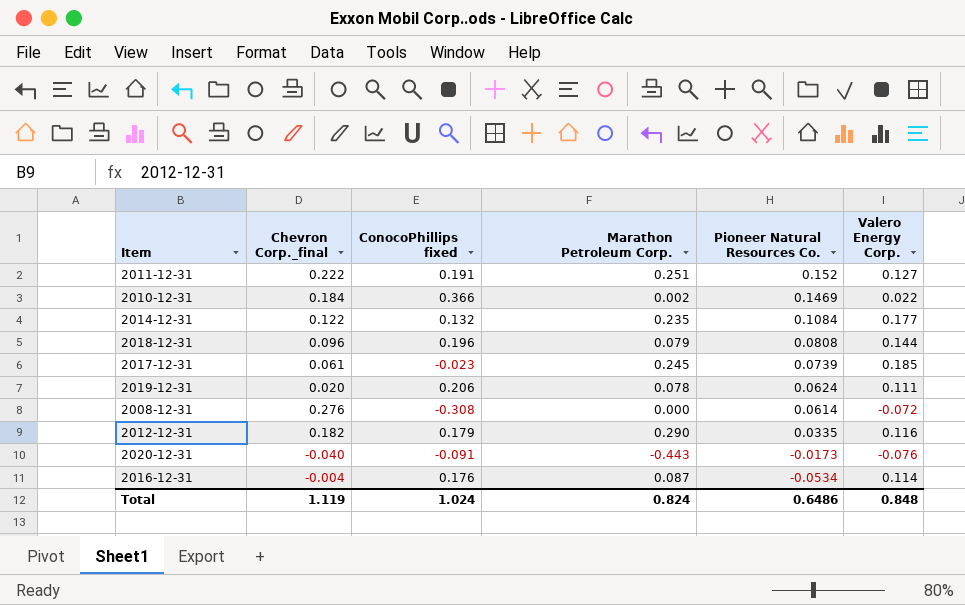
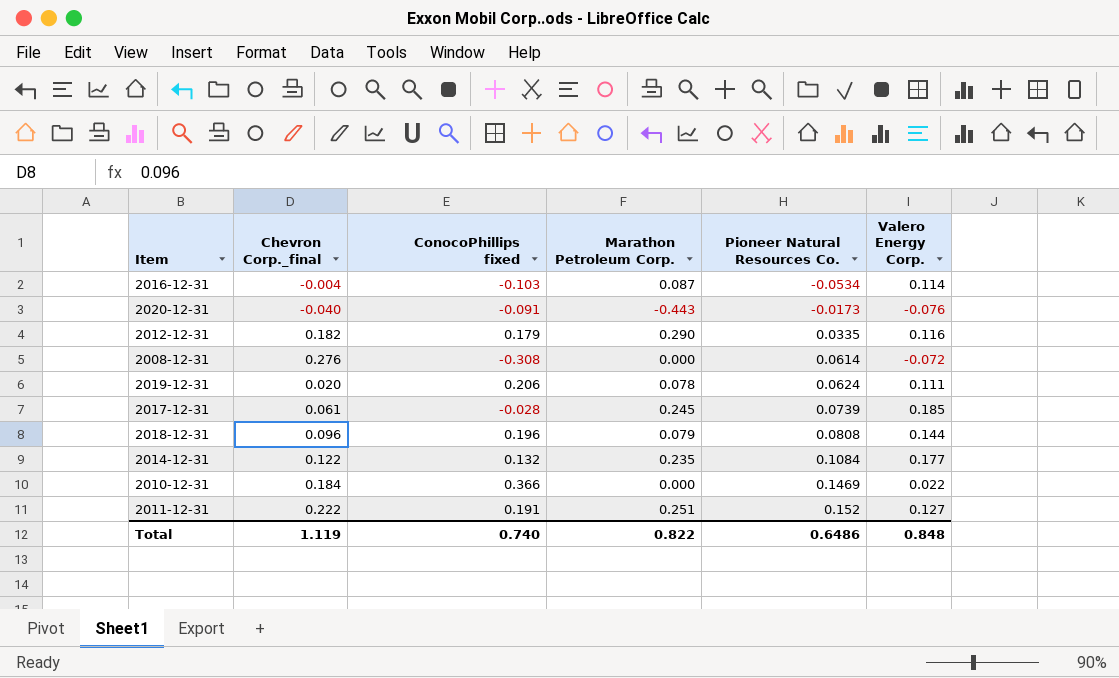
row order: Pioneer Natural Resources Co. descending -> Pioneer Natural Resources Co. ascending
2016-12-31 | ConocoPhillips fixed: 0.176 -> -0.103
2017-12-31 | ConocoPhillips fixed: -0.023 -> -0.028
2010-12-31 | Marathon Petroleum Corp.: 0.002 -> 0.000
Total | ConocoPhillips fixed: 1.024 -> 0.740
Total | Marathon Petroleum Corp.: 0.824 -> 0.822

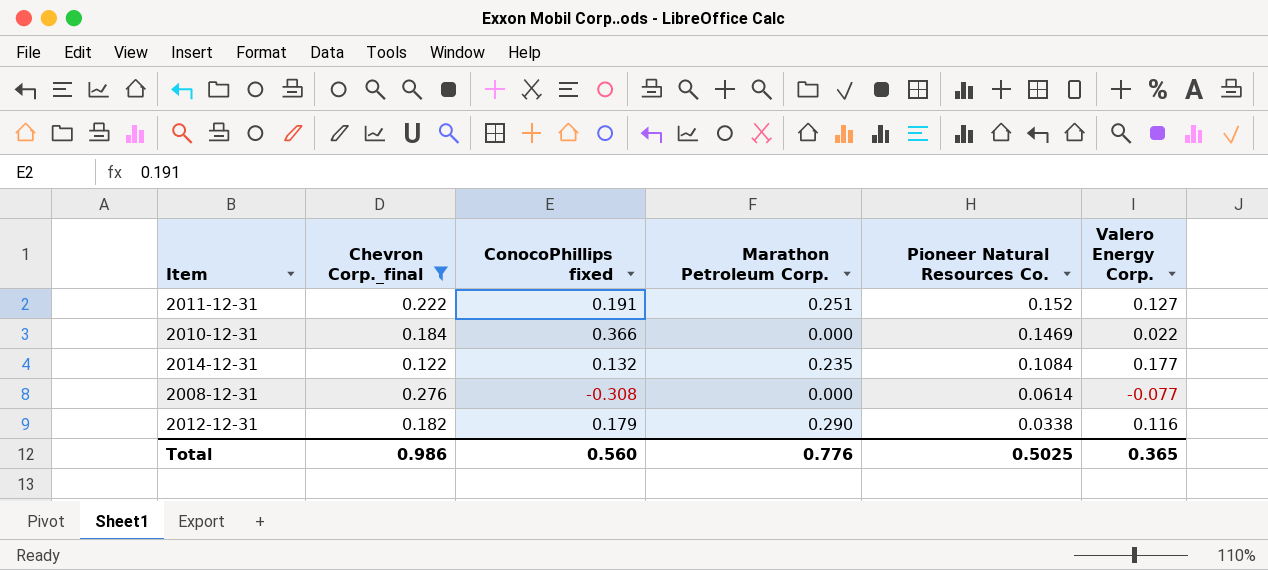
filter: none -> Chevron Corp._final >= 0.122
row order: Pioneer Natural Resources Co. ascending -> Pioneer Natural Resources Co. descending
2008-12-31 | Valero Energy Corp.: -0.072 -> -0.077
2012-12-31 | Pioneer Natural Resources Co.: 0.0335 -> 0.0338
Total | Chevron Corp._final: 1.119 -> 0.986
Total | ConocoPhillips fixed: 0.740 -> 0.560
Total | Marathon Petroleum Corp.: 0.822 -> 0.776
Total | Pioneer Natural Resources Co.: 0.6486 -> 0.5025
Total | Valero Energy Corp.: 0.848 -> 0.365

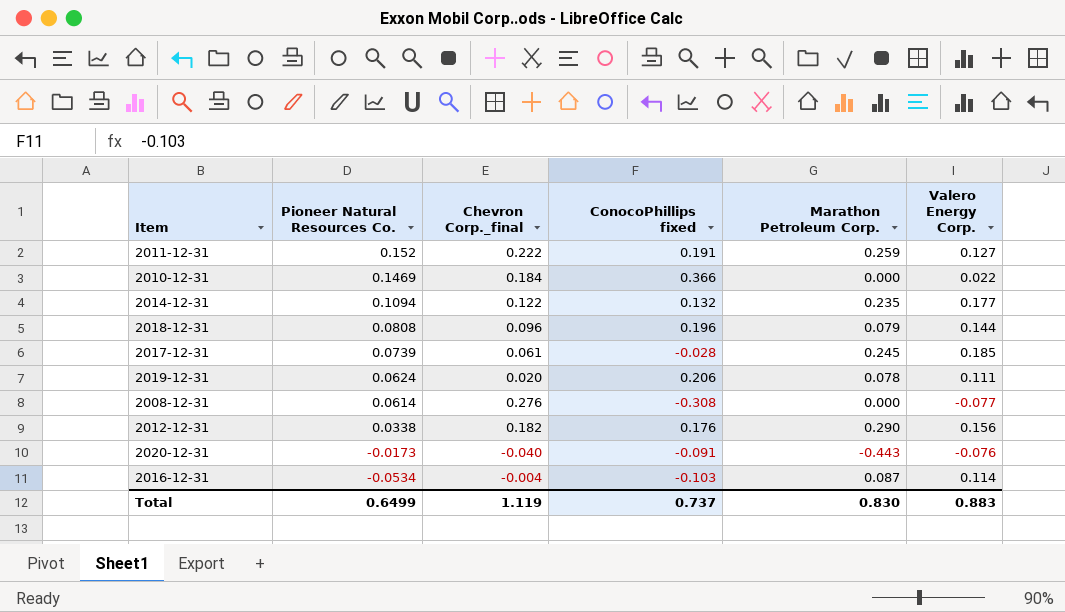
filter: Chevron Corp._final >= 0.122 -> none
column Pioneer Natural Resources Co. | position: 5 -> 2
2011-12-31 | Marathon Petroleum Corp.: 0.251 -> 0.259
2014-12-31 | Pioneer Natural Resources Co.: 0.1084 -> 0.1094
2012-12-31 | ConocoPhillips fixed: 0.179 -> 0.176
2012-12-31 | Valero Energy Corp.: 0.116 -> 0.156
Total | Pioneer Natural Resources Co.: 0.5025 -> 0.6499
Total | Chevron Corp._final: 0.986 -> 1.119
Total | ConocoPhillips fixed: 0.560 -> 0.737
Total | Marathon Petroleum Corp.: 0.776 -> 0.830
Total | Valero Energy Corp.: 0.365 -> 0.883

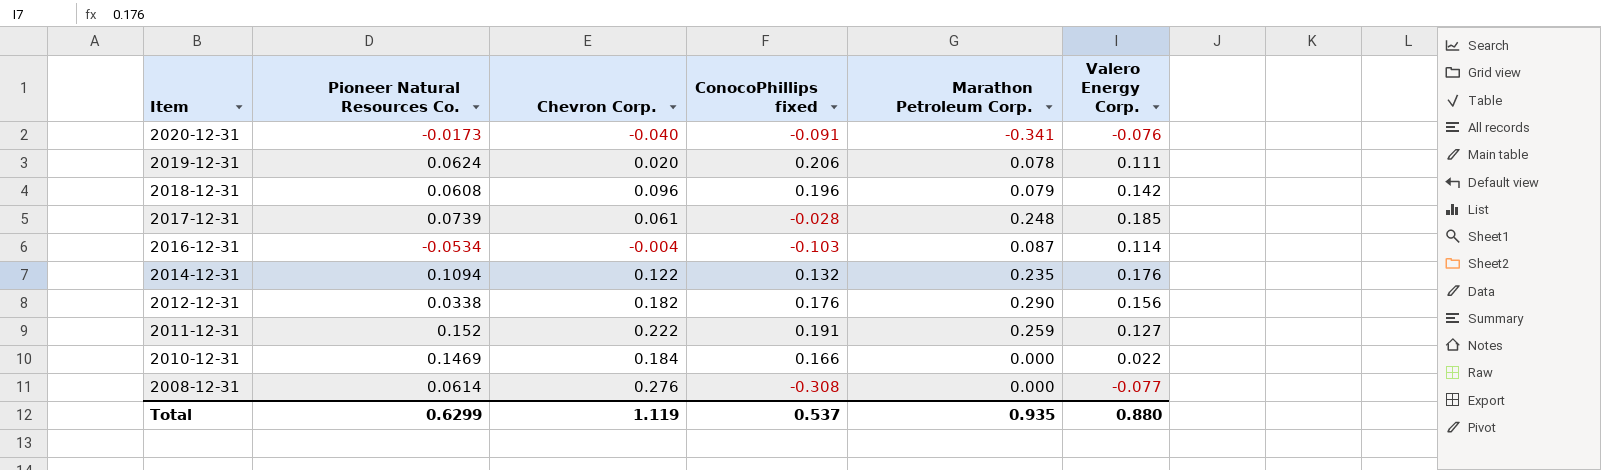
row order: Pioneer Natural Resources Co. descending -> Item descending
column name: Chevron Corp._final -> Chevron Corp.
2020-12-31 | Marathon Petroleum Corp.: -0.443 -> -0.341
2018-12-31 | Pioneer Natural Resources Co.: 0.0808 -> 0.0608
2018-12-31 | Valero Energy Corp.: 0.144 -> 0.142
2017-12-31 | Marathon Petroleum Corp.: 0.245 -> 0.248
2014-12-31 | Valero Energy Corp.: 0.177 -> 0.176
2010-12-31 | ConocoPhillips fixed: 0.366 -> 0.166
Total | Pioneer Natural Resources Co.: 0.6499 -> 0.6299
Total | ConocoPhillips fixed: 0.737 -> 0.537
Total | Marathon Petroleum Corp.: 0.830 -> 0.935
Total | Valero Energy Corp.: 0.883 -> 0.880

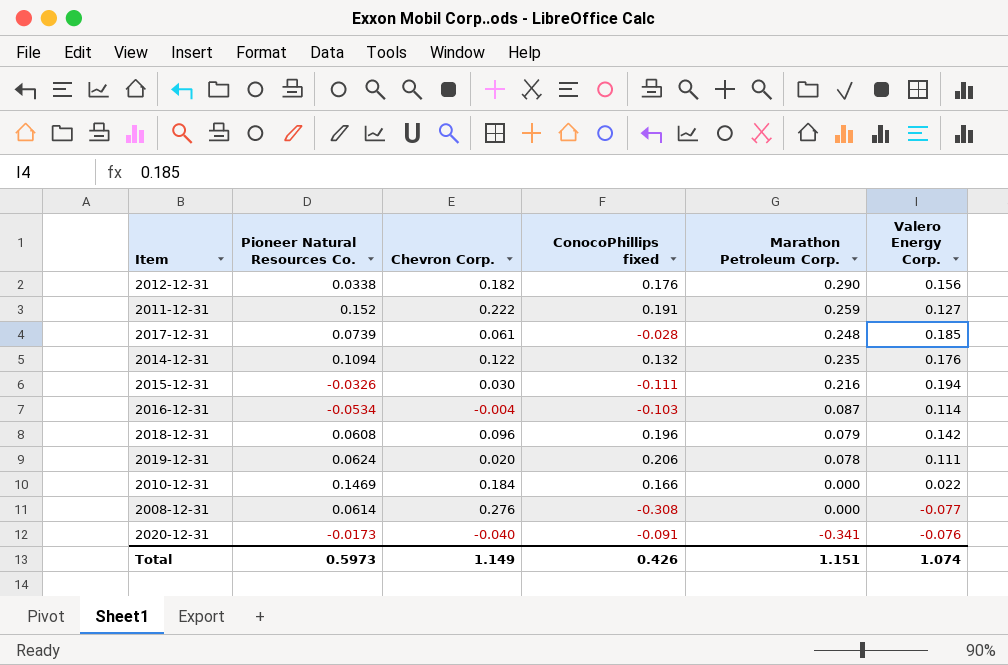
row order: Item descending -> Marathon Petroleum Corp. descending
row 2015-12-31: none -> -0.0326 | 0.030 | -0.111 | 0.216 | 0.194
Total | Pioneer Natural Resources Co.: 0.6299 -> 0.5973
Total | Chevron Corp.: 1.119 -> 1.149
Total | ConocoPhillips fixed: 0.537 -> 0.426
Total | Marathon Petroleum Corp.: 0.935 -> 1.151
Total | Valero Energy Corp.: 0.880 -> 1.074

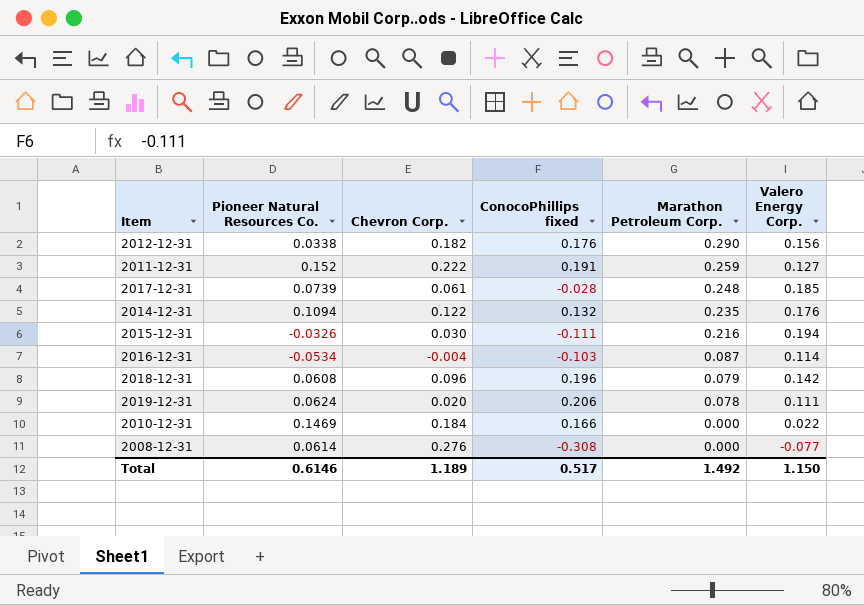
row 2020-12-31: -0.0173 | -0.040 | -0.091 | -0.341 | -0.076 -> none
Total | Pioneer Natural Resources Co.: 0.5973 -> 0.6146
Total | Chevron Corp.: 1.149 -> 1.189
Total | ConocoPhillips fixed: 0.426 -> 0.517
Total | Marathon Petroleum Corp.: 1.151 -> 1.492
Total | Valero Energy Corp.: 1.074 -> 1.150

